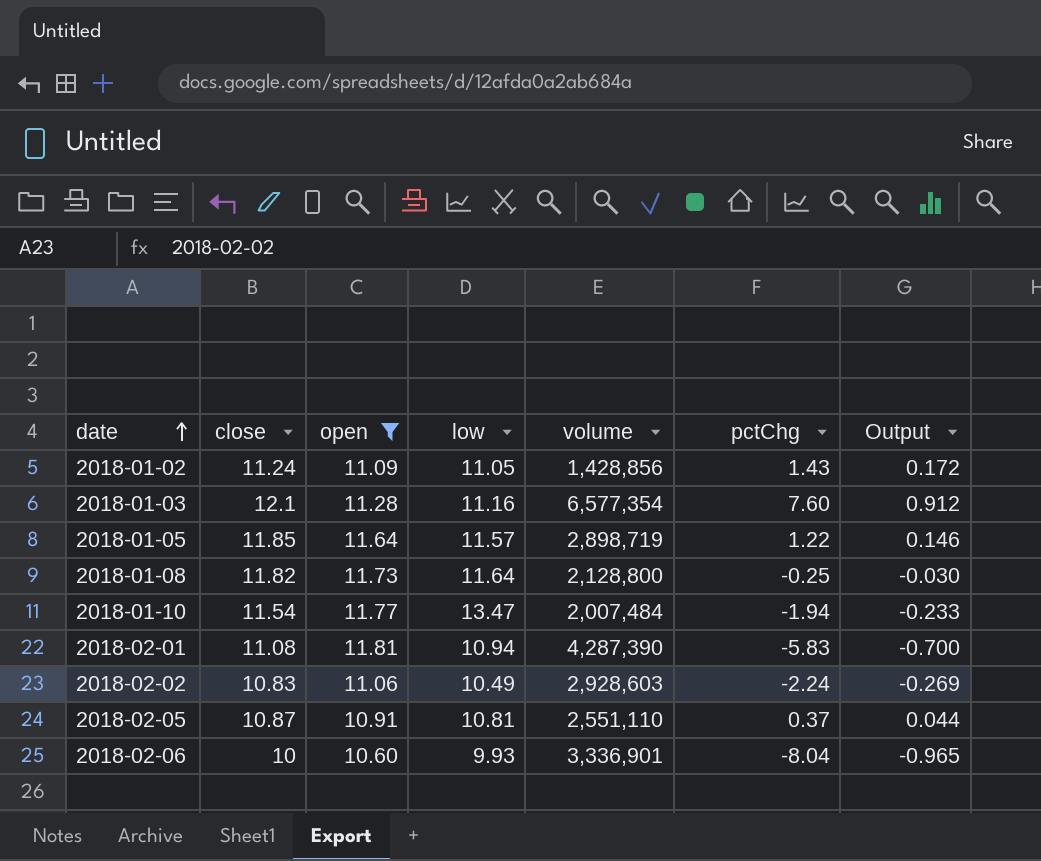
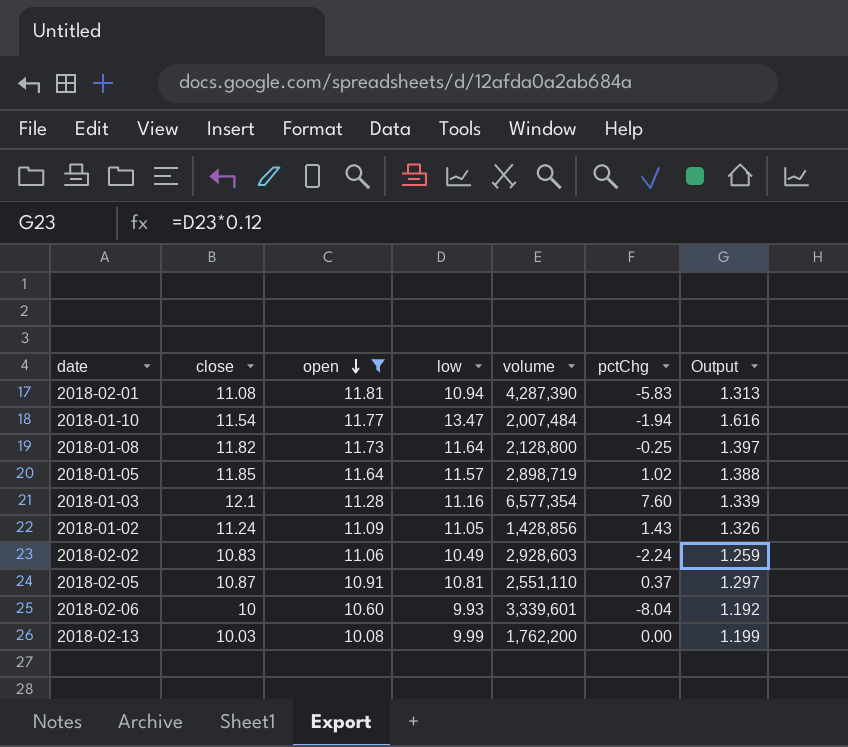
row order: date ascending -> open descending
column Output | formula: [pctChg] * 0.12 -> [low] * 0.12
2018-01-05 | pctChg: 1.22 -> 1.02
2018-02-06 | volume: 3,336,901 -> 3,339,601
row 2018-02-13: none -> 10.03 | 10.08 | 9.99 | 1,762,200 | 0.00 | 1.199

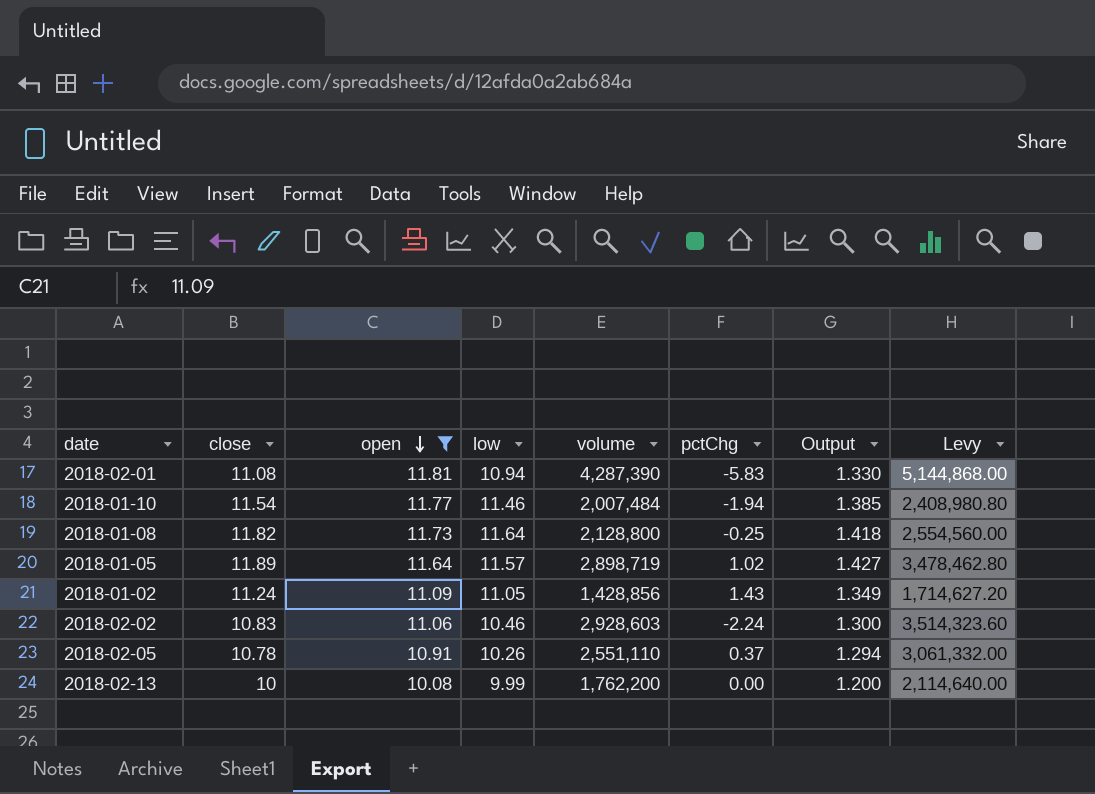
column Output | formula: [low] * 0.12 -> [close] * 0.12
column Levy | formula: none -> [volume] * 1.2
row 2018-01-03: 12.1 | 11.28 | 11.16 | 6,577,354 | 7.60 | 1.339 -> none
row 2018-02-06: 10 | 10.60 | 9.93 | 3,339,601 | -8.04 | 1.192 -> none
2018-01-10 | low: 13.47 -> 11.46
2018-01-05 | close: 11.85 -> 11.89
2018-02-02 | low: 10.49 -> 10.46
2018-02-05 | close: 10.87 -> 10.78
2018-02-05 | low: 10.81 -> 10.26
2018-02-13 | close: 10.03 -> 10

